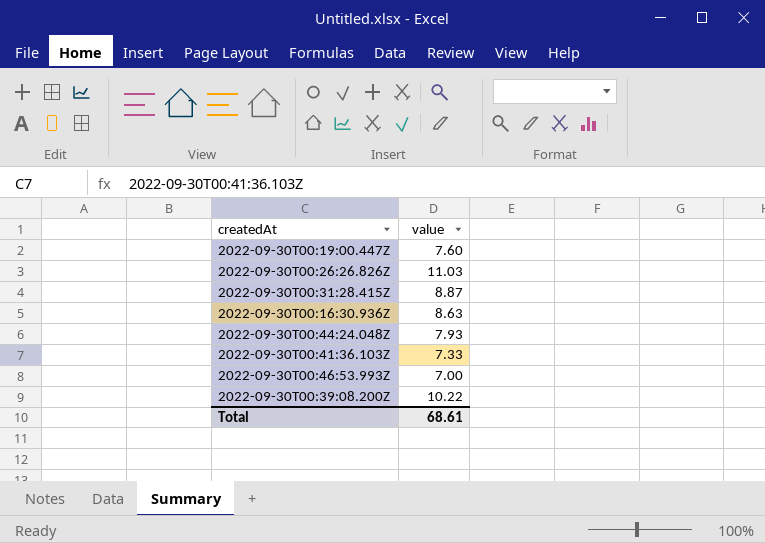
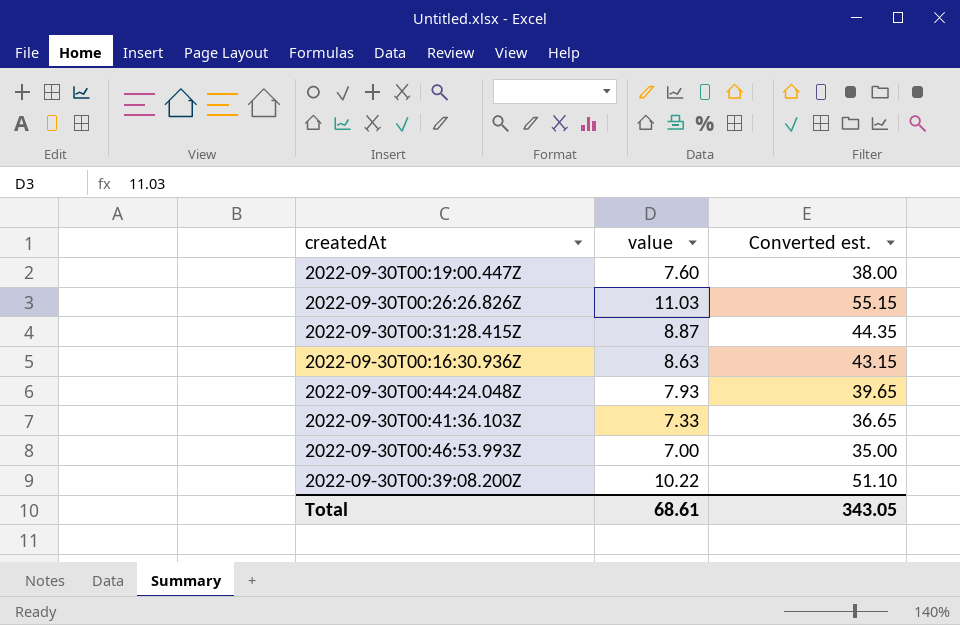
column Converted est. | formula: none -> [value] * 5

